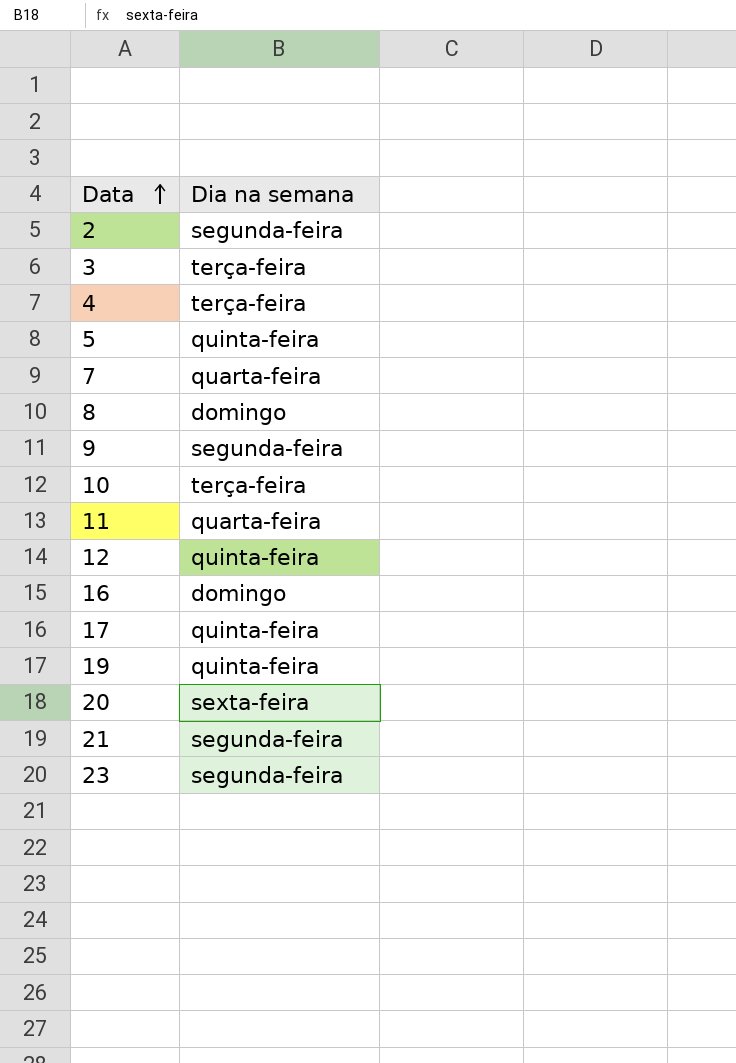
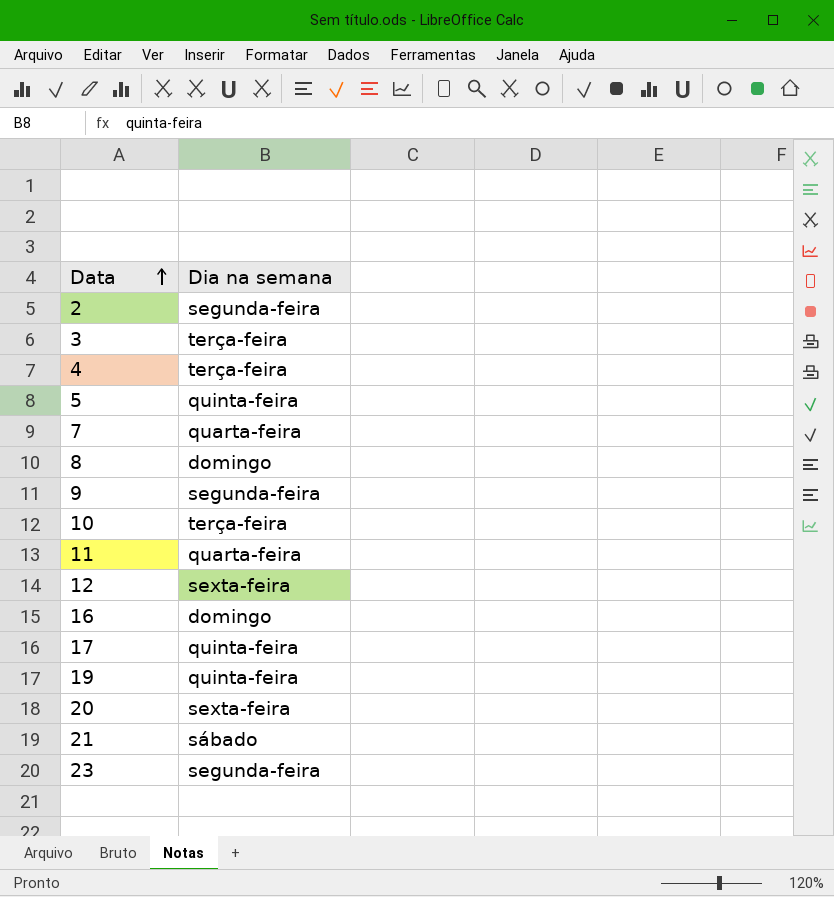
12 | Dia na semana: quinta-feira -> sexta-feira
21 | Dia na semana: segunda-feira -> sábado

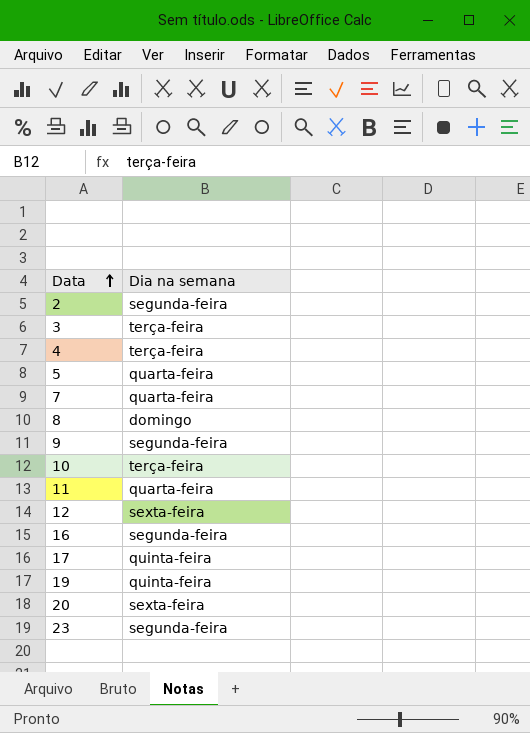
row 21: sábado -> none
5 | Dia na semana: quinta-feira -> quarta-feira
16 | Dia na semana: domingo -> segunda-feira

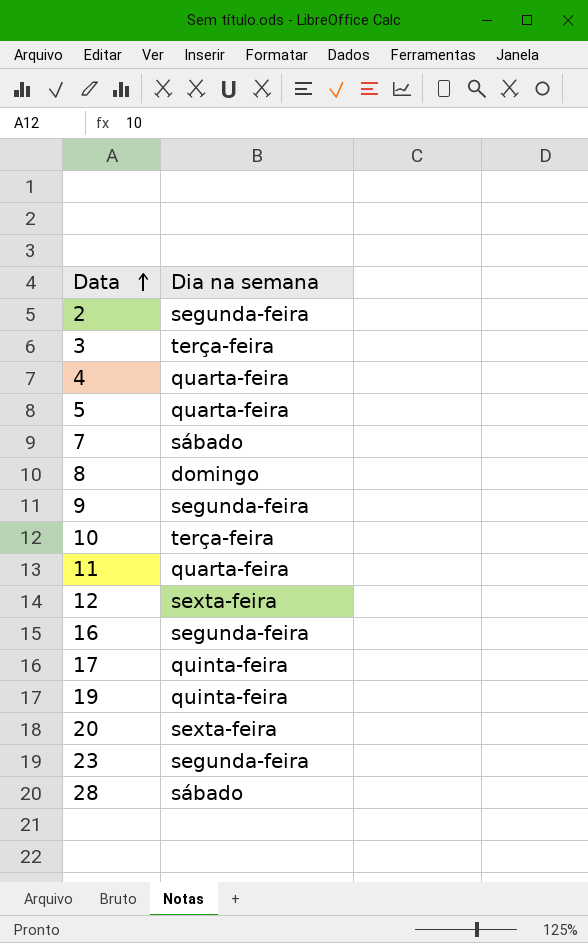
4 | Dia na semana: terça-feira -> quarta-feira
7 | Dia na semana: quarta-feira -> sábado
row 28: none -> sábado

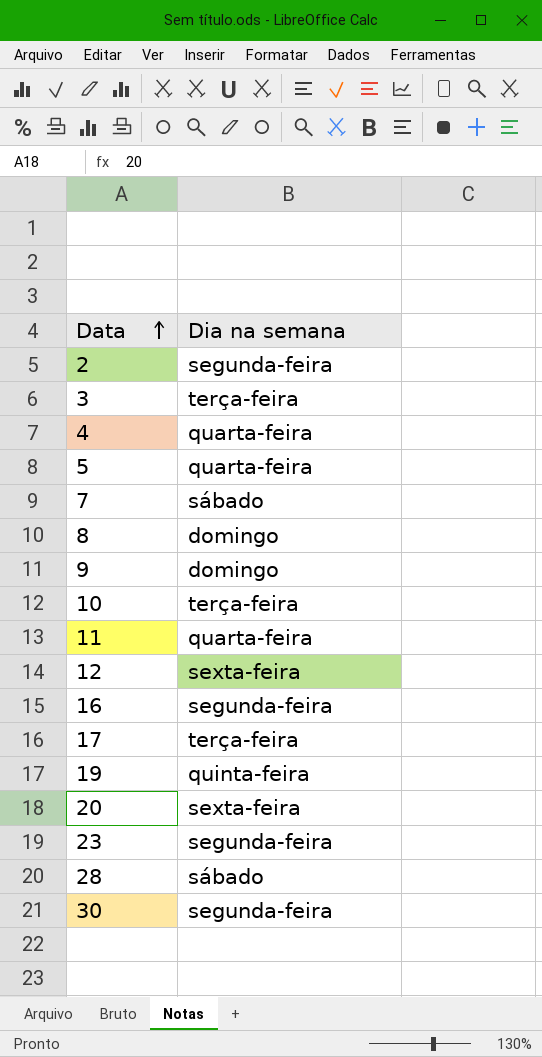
9 | Dia na semana: segunda-feira -> domingo
17 | Dia na semana: quinta-feira -> terça-feira
row 30: none -> segunda-feira

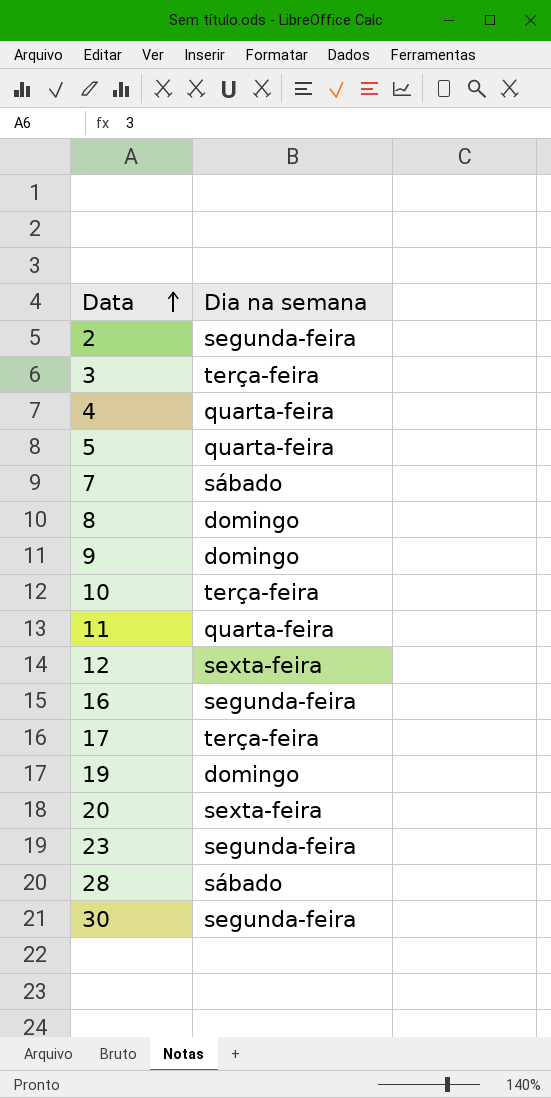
19 | Dia na semana: quinta-feira -> domingo

